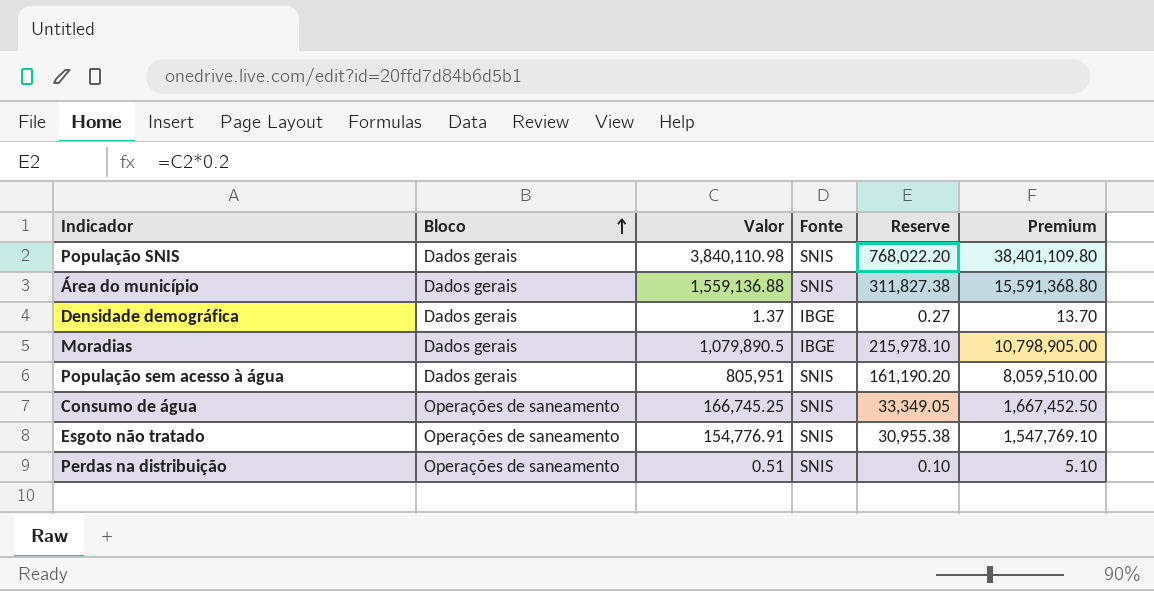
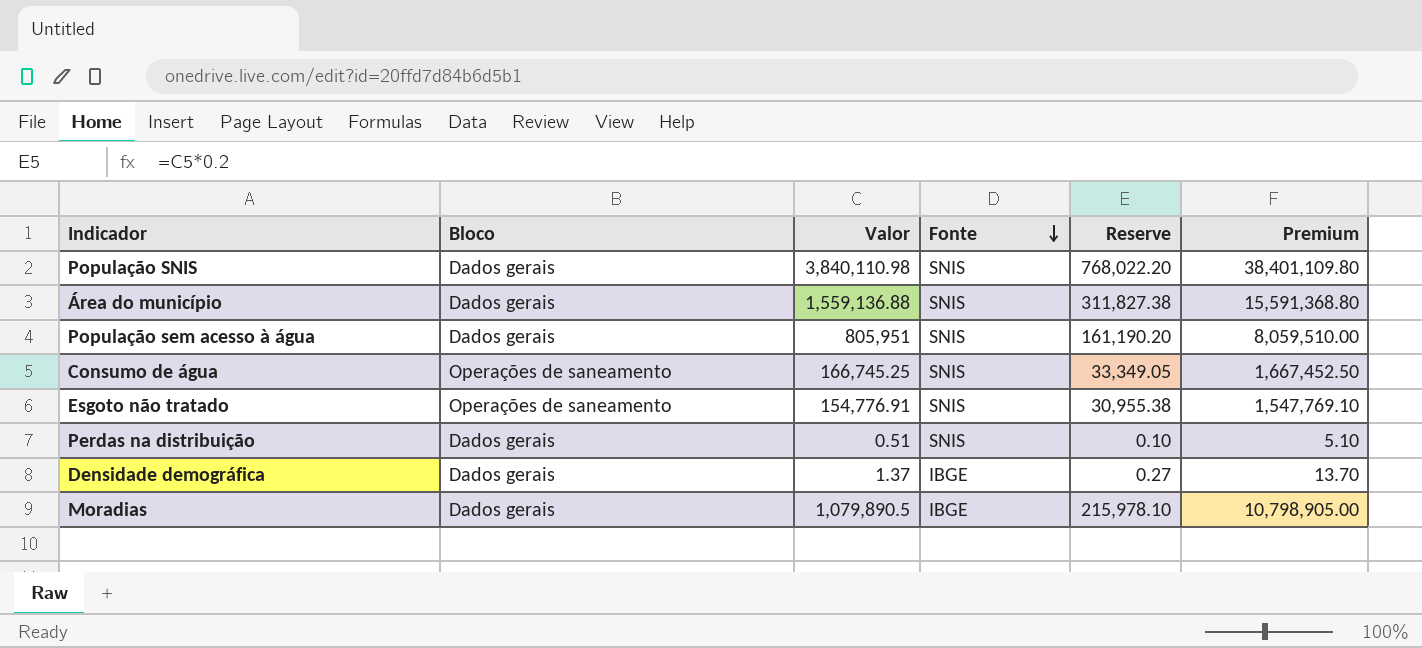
row order: Bloco ascending -> Fonte descending
Perdas na distribuição | Bloco: Operações de saneamento -> Dados gerais

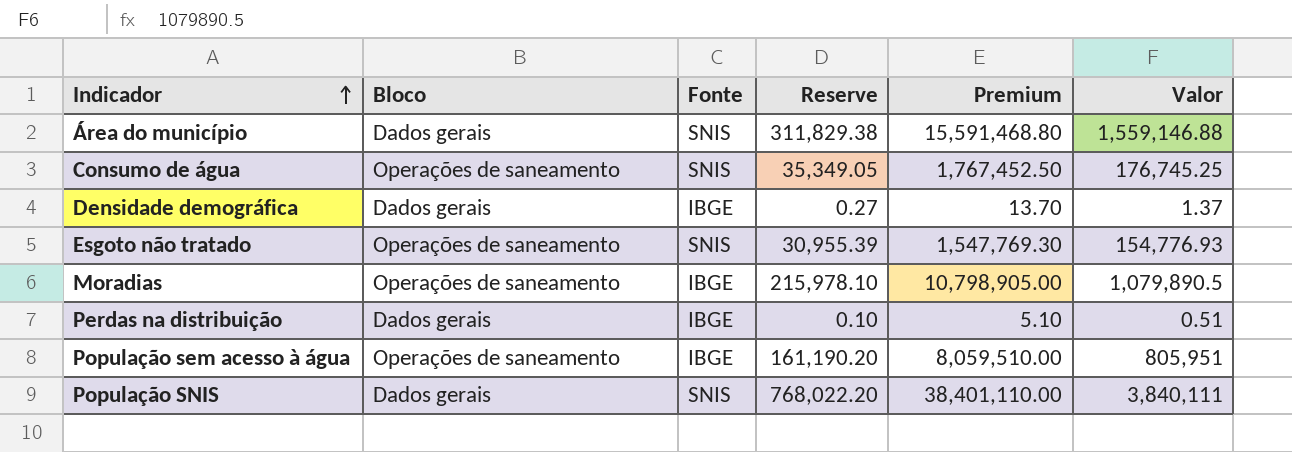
row order: Fonte descending -> Indicador ascending
column Valor | position: 3 -> 6
Área do município | Reserve: 311,827.38 -> 311,829.38
Área do município | Premium: 15,591,368.80 -> 15,591,468.80
Área do município | Valor: 1,559,136.88 -> 1,559,146.88
Consumo de água | Reserve: 33,349.05 -> 35,349.05
Consumo de água | Premium: 1,667,452.50 -> 1,767,452.50
Consumo de água | Valor: 166,745.25 -> 176,745.25
Esgoto não tratado | Reserve: 30,955.38 -> 30,955.39
Esgoto não tratado | Premium: 1,547,769.10 -> 1,547,769.30
Esgoto não tratado | Valor: 154,776.91 -> 154,776.93
Moradias | Bloco: Dados gerais -> Operações de saneamento
Perdas na distribuição | Fonte: SNIS -> IBGE
População sem acesso à água | Bloco: Dados gerais -> Operações de saneamento
População sem acesso à água | Fonte: SNIS -> IBGE
População SNIS | Premium: 38,401,109.80 -> 38,401,110.00
População SNIS | Valor: 3,840,110.98 -> 3,840,111

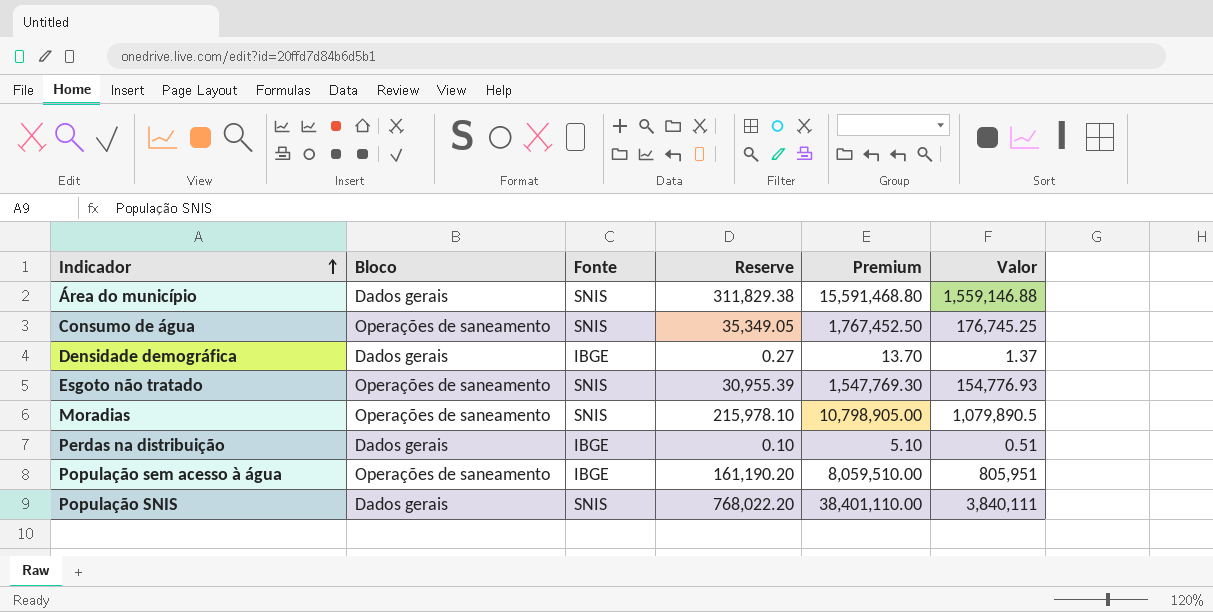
Moradias | Fonte: IBGE -> SNIS

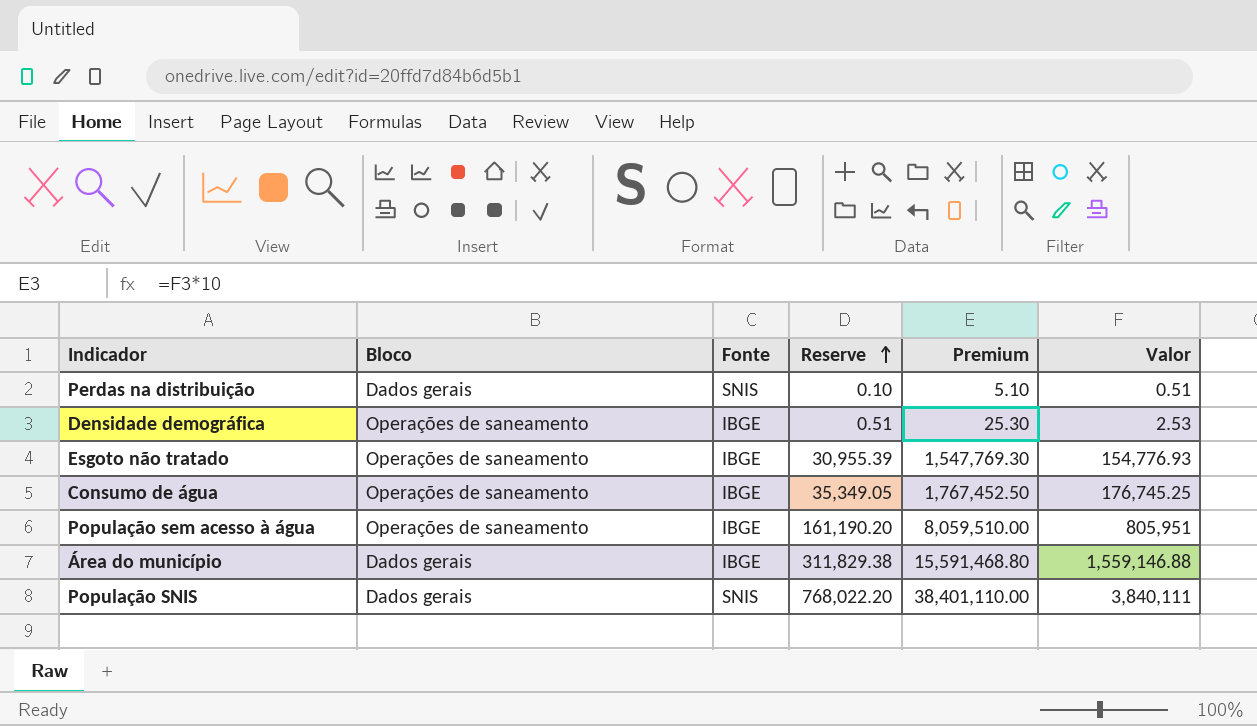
row order: Indicador ascending -> Reserve ascending
row Moradias: Operações de saneamento | SNIS | 215,978.10 | 10,798,905.00 | 1,079,890.5 -> none
Perdas na distribuição | Fonte: IBGE -> SNIS
Densidade demográfica | Bloco: Dados gerais -> Operações de saneamento
Densidade demográfica | Reserve: 0.27 -> 0.51
Densidade demográfica | Premium: 13.70 -> 25.30
Densidade demográfica | Valor: 1.37 -> 2.53
Esgoto não tratado | Fonte: SNIS -> IBGE
Consumo de água | Fonte: SNIS -> IBGE
Área do município | Fonte: SNIS -> IBGE

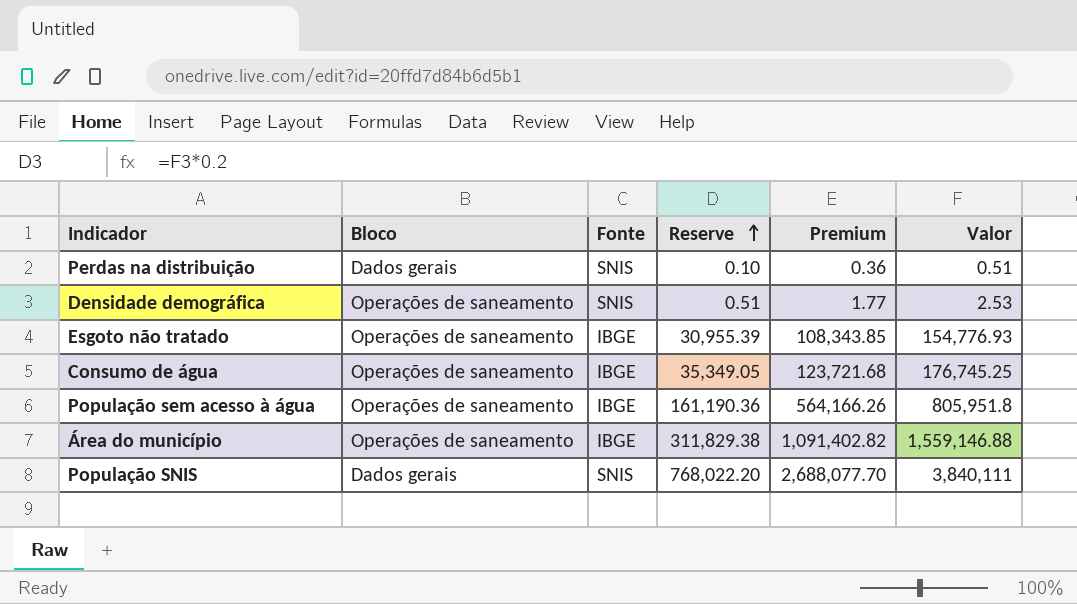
column Premium | formula: [Valor] * 10 -> [Valor] * 0.7
Densidade demográfica | Fonte: IBGE -> SNIS
População sem acesso à água | Reserve: 161,190.20 -> 161,190.36
População sem acesso à água | Valor: 805,951 -> 805,951.8
Área do município | Bloco: Dados gerais -> Operações de saneamento

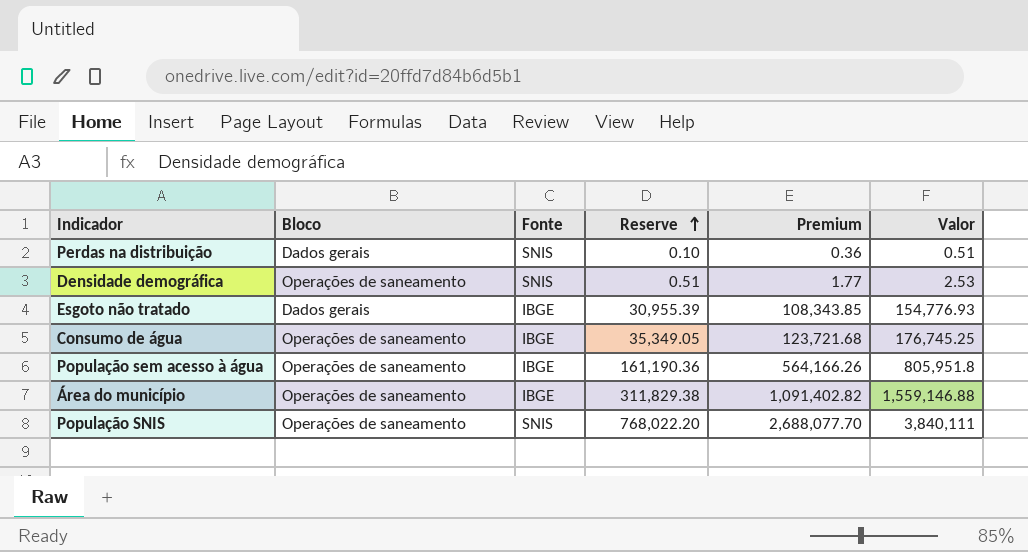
Esgoto não tratado | Bloco: Operações de saneamento -> Dados gerais
População SNIS | Bloco: Dados gerais -> Operações de saneamento

